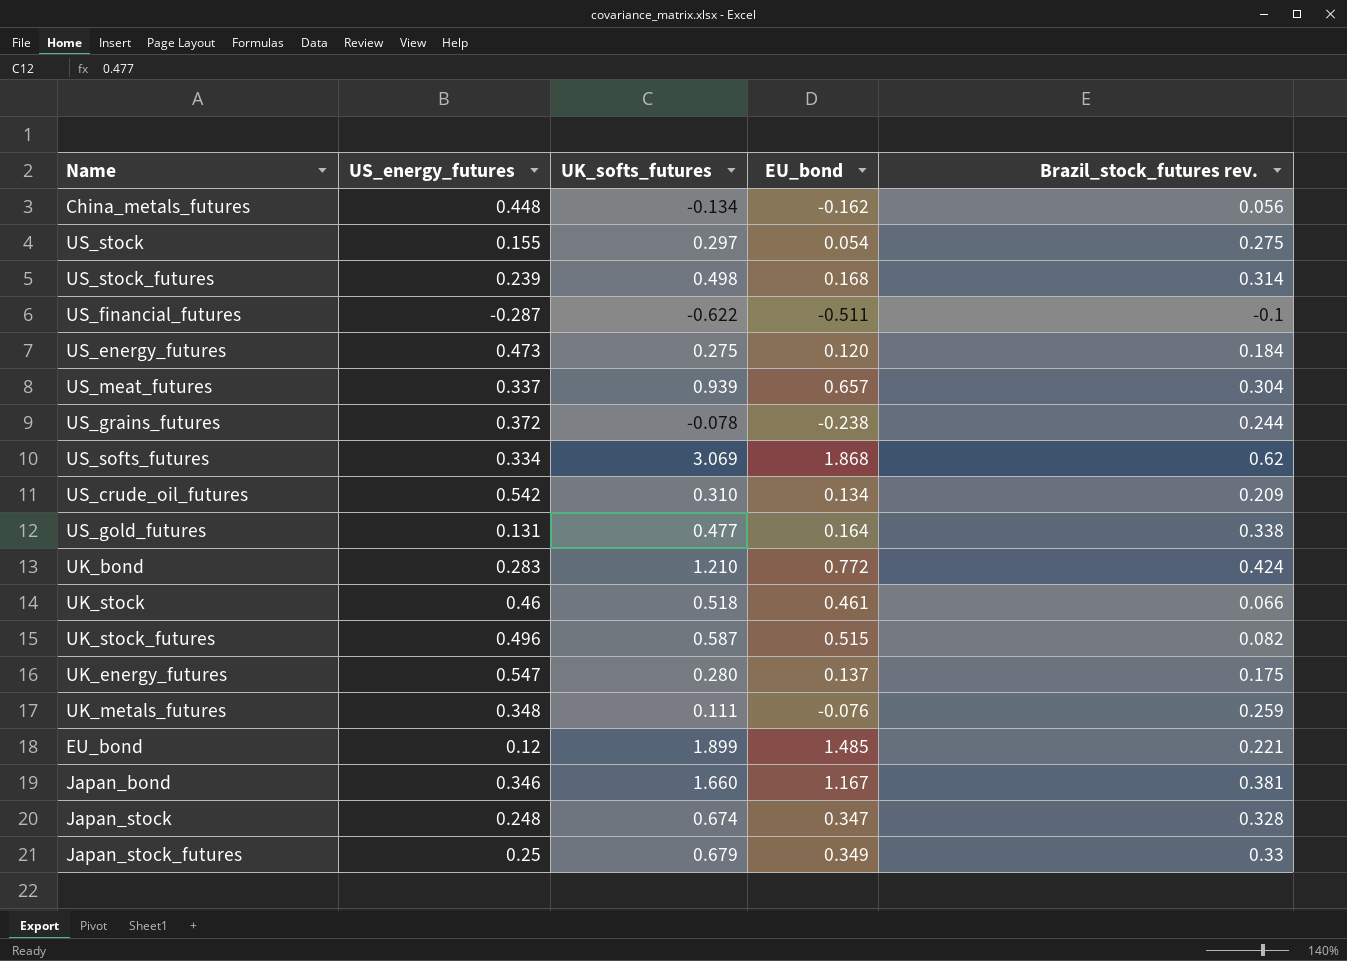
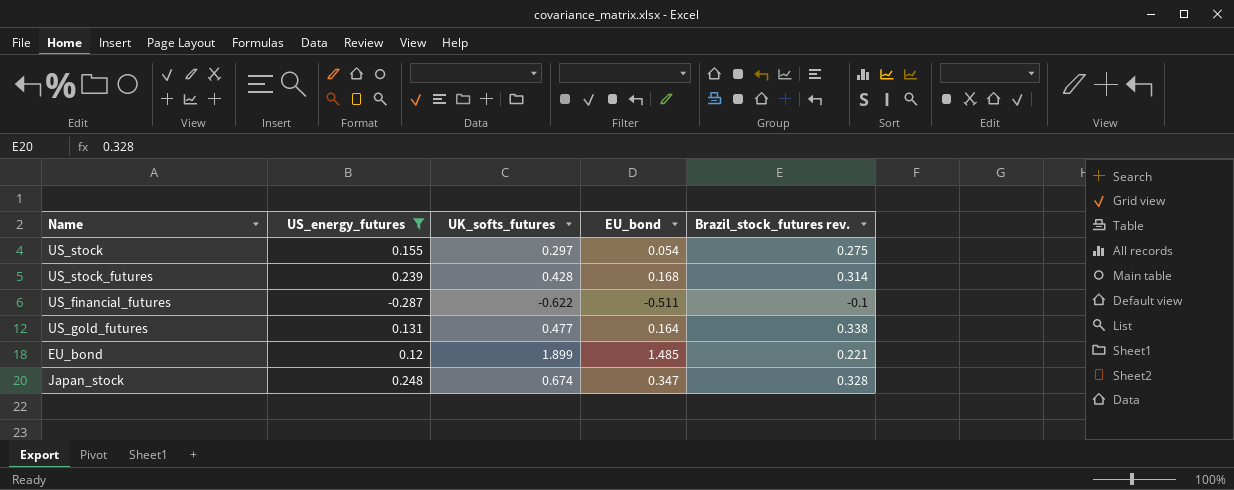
filter: none -> US_energy_futures <= 0.248
US_stock_futures | UK_softs_futures: 0.498 -> 0.428

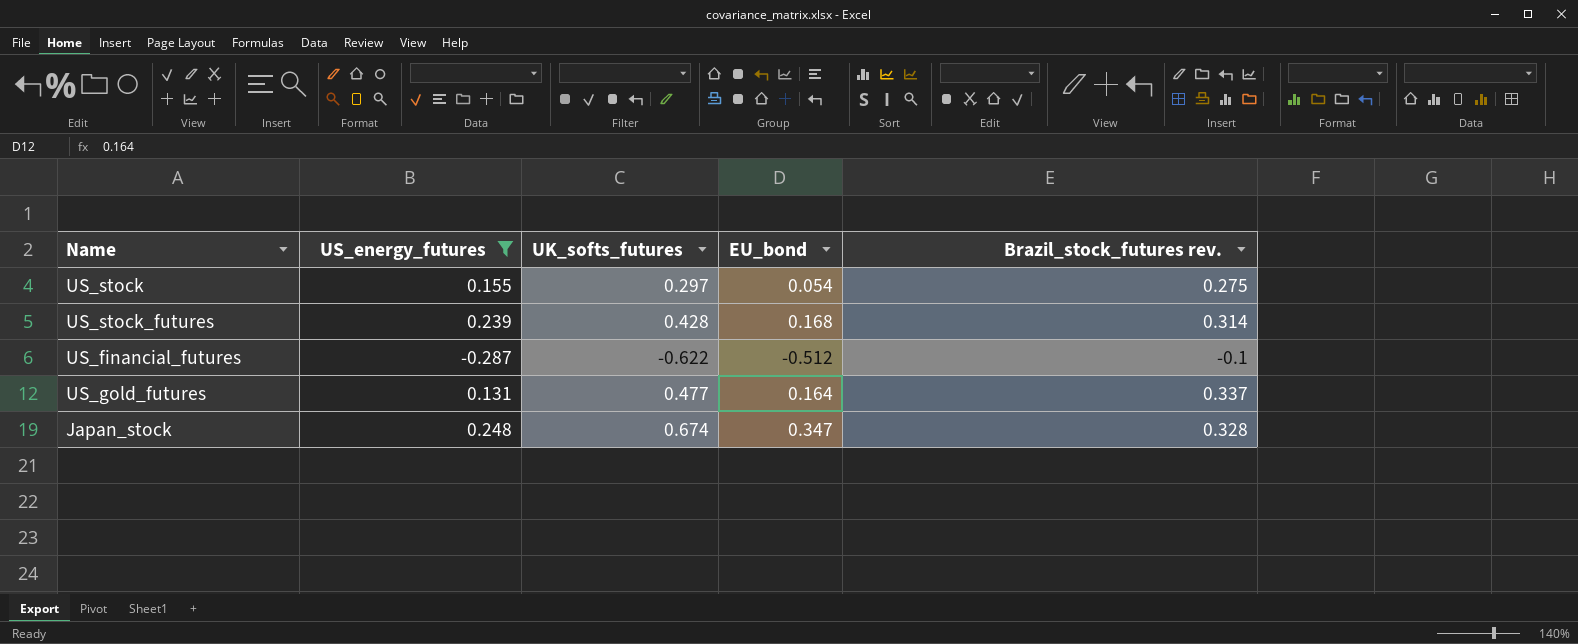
row EU_bond: 0.12 | 1.899 | 1.485 | 0.221 -> none
US_financial_futures | EU_bond: -0.511 -> -0.512
US_gold_futures | Brazil_stock_futures rev.: 0.338 -> 0.337

